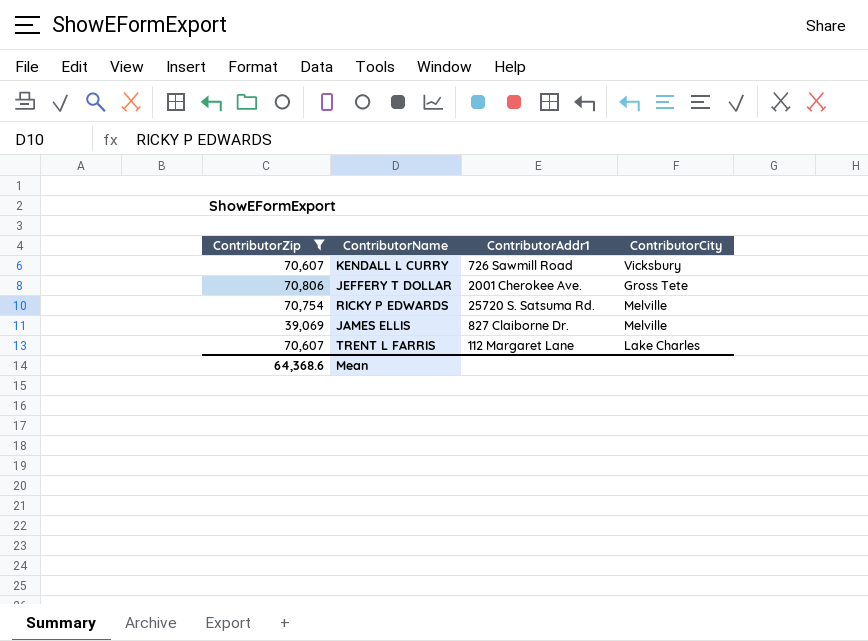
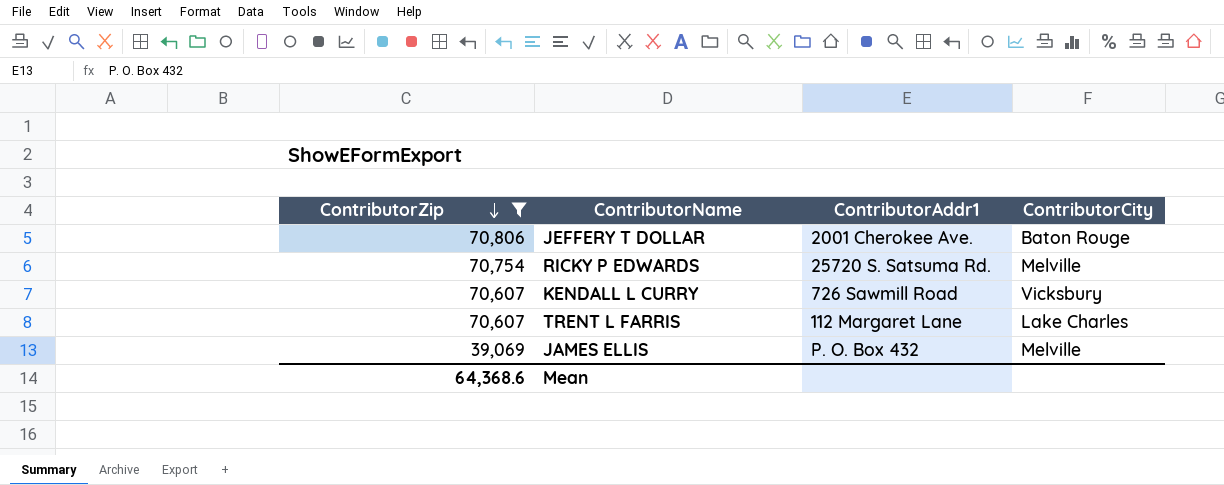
row order: none -> ContributorZip descending
JEFFERY T DOLLAR | ContributorCity: Gross Tete -> Baton Rouge
JAMES ELLIS | ContributorAddr1: 827 Claiborne Dr. -> P. O. Box 432

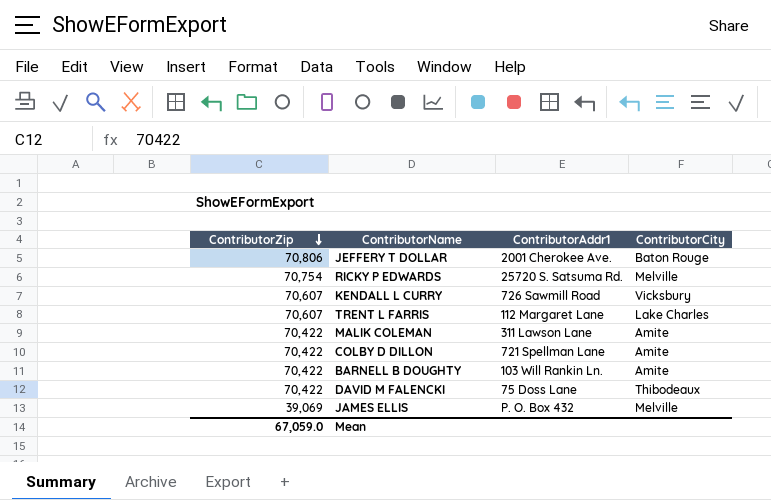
filter: ContributorZip != 70,422 -> none
Mean | ContributorZip: 64,368.6 -> 67,059.0

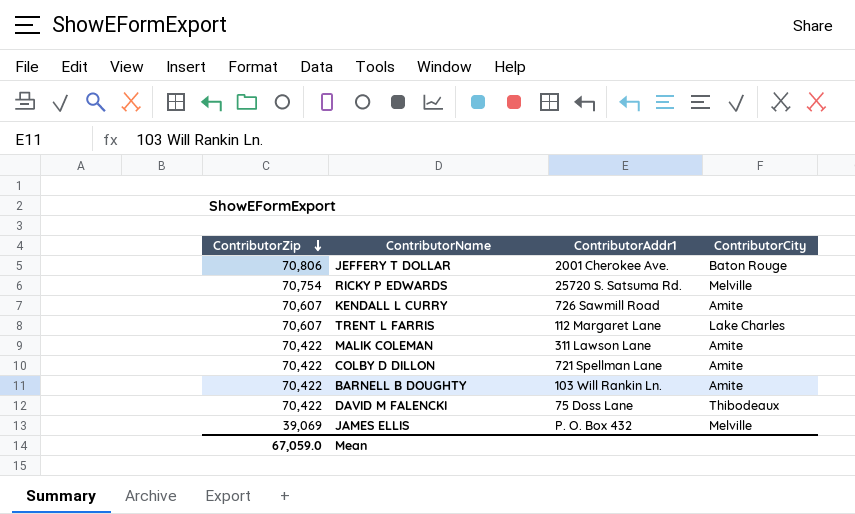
KENDALL L CURRY | ContributorCity: Vicksbury -> Amite

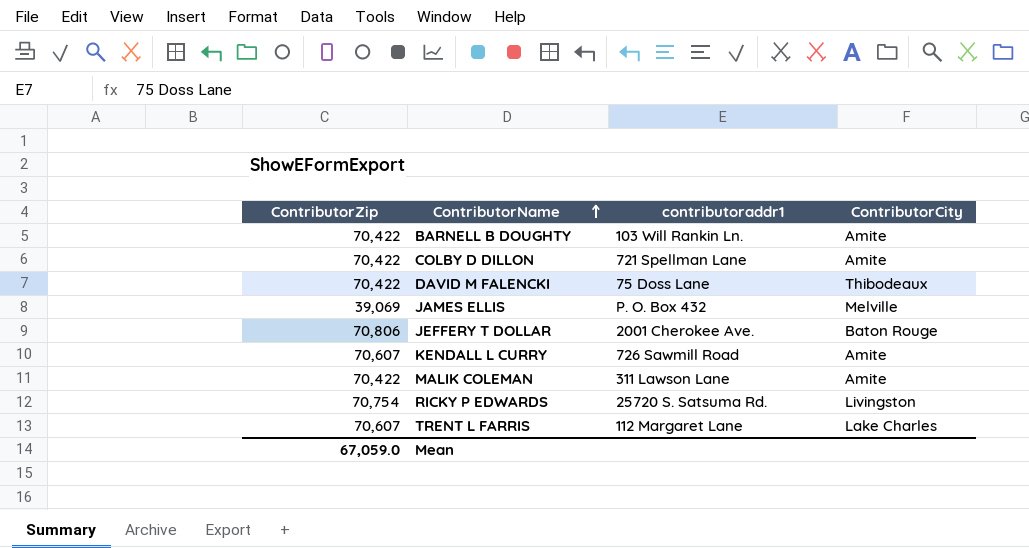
row order: ContributorZip descending -> ContributorName ascending
column name: ContributorAddr1 -> contributoraddr1
RICKY P EDWARDS | ContributorCity: Melville -> Livingston

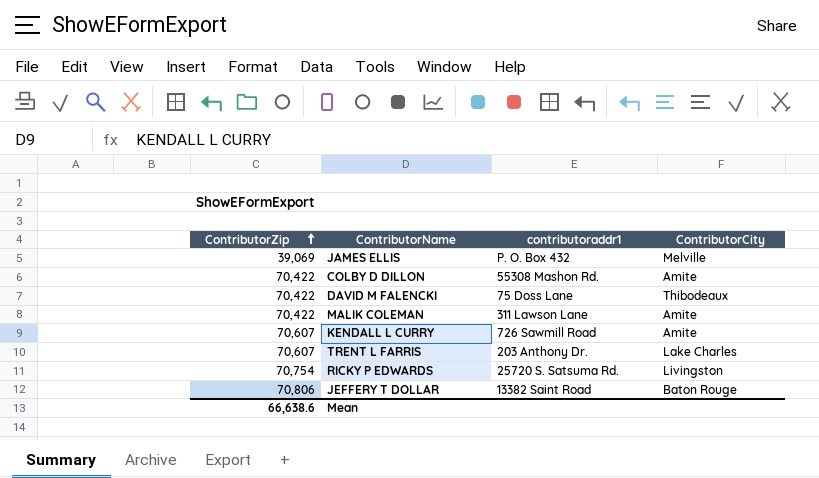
row order: ContributorName ascending -> ContributorZip ascending
row BARNELL B DOUGHTY: 70,422 | 103 Will Rankin Ln. | Amite -> none
COLBY D DILLON | contributoraddr1: 721 Spellman Lane -> 55308 Mashon Rd.
TRENT L FARRIS | contributoraddr1: 112 Margaret Lane -> 203 Anthony Dr.
JEFFERY T DOLLAR | contributoraddr1: 2001 Cherokee Ave. -> 13382 Saint Road
Mean | ContributorZip: 67,059.0 -> 66,638.6

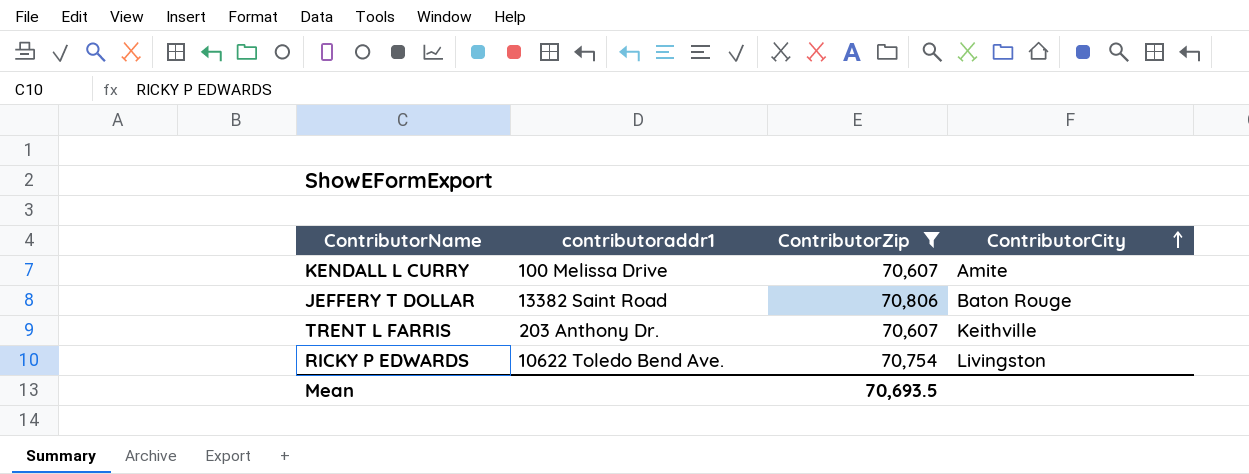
filter: none -> ContributorZip >= 70,607
row order: ContributorZip ascending -> ContributorCity ascending
column ContributorZip | position: 1 -> 3
KENDALL L CURRY | contributoraddr1: 726 Sawmill Road -> 100 Melissa Drive
TRENT L FARRIS | ContributorCity: Lake Charles -> Keithville
RICKY P EDWARDS | contributoraddr1: 25720 S. Satsuma Rd. -> 10622 Toledo Bend Ave.
Mean | ContributorZip: 66,638.6 -> 70,693.5

